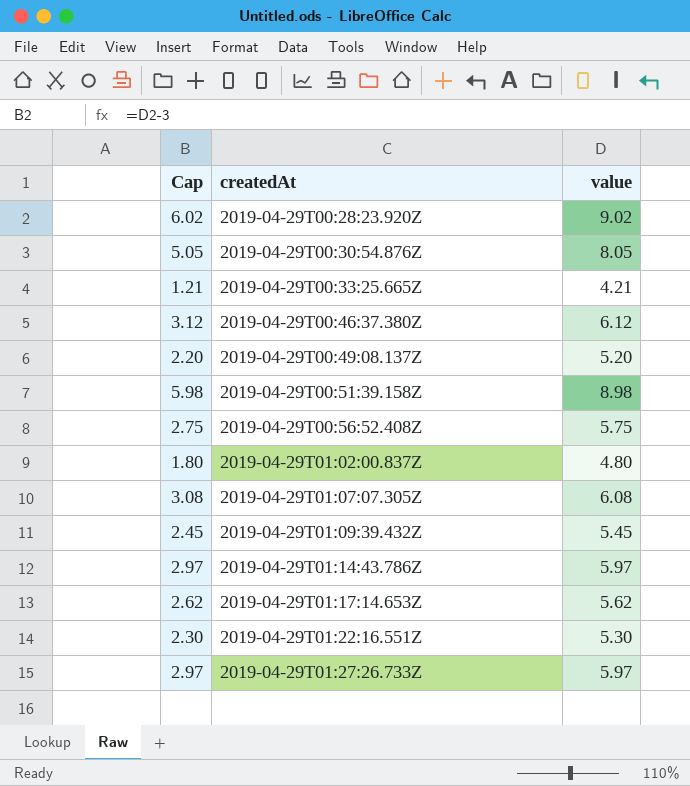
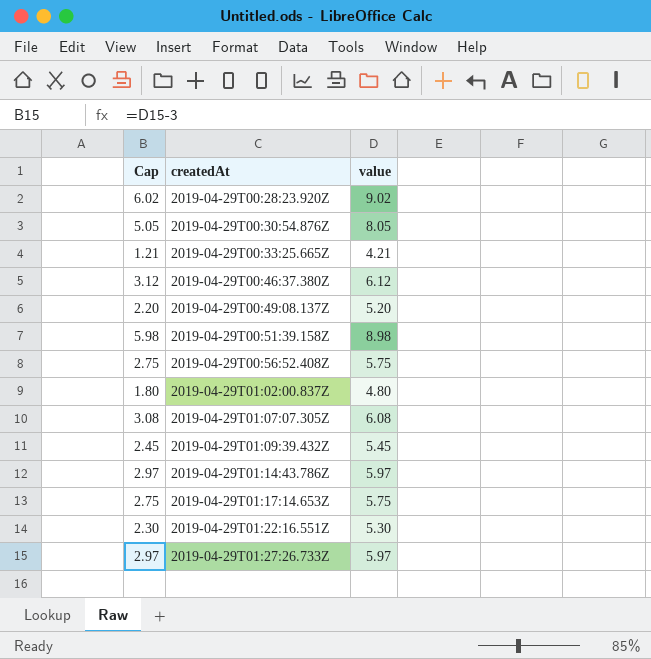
2019-04-29T01:17:14.653Z | Cap: 2.62 -> 2.75
2019-04-29T01:17:14.653Z | value: 5.62 -> 5.75

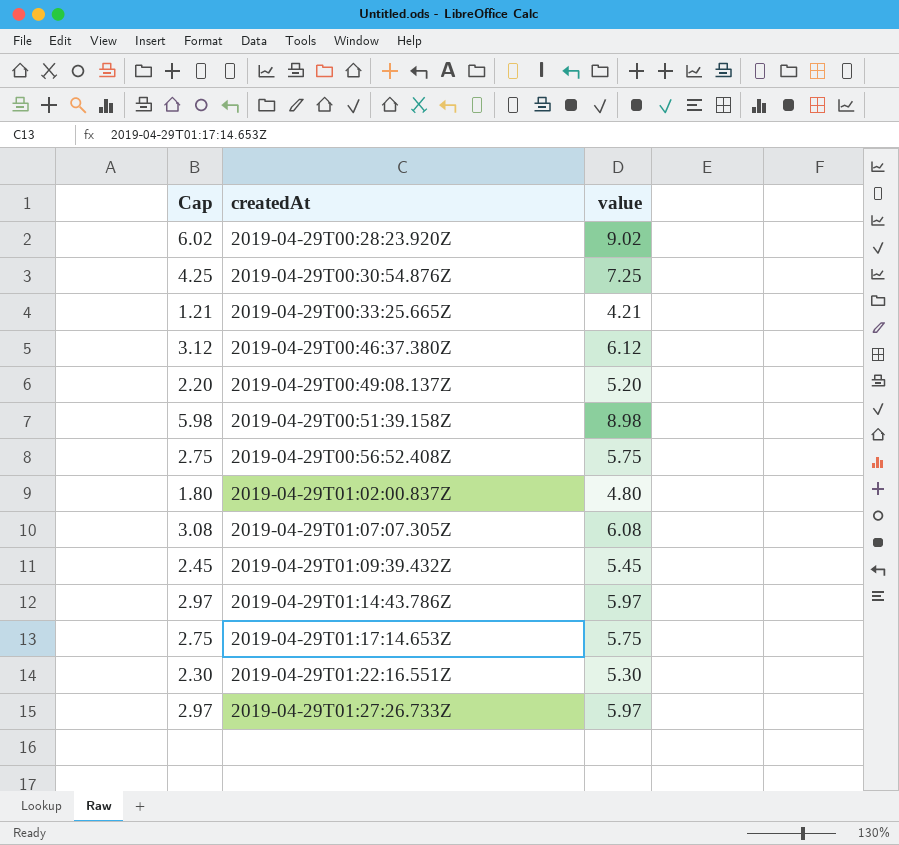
2019-04-29T00:30:54.876Z | Cap: 5.05 -> 4.25
2019-04-29T00:30:54.876Z | value: 8.05 -> 7.25

